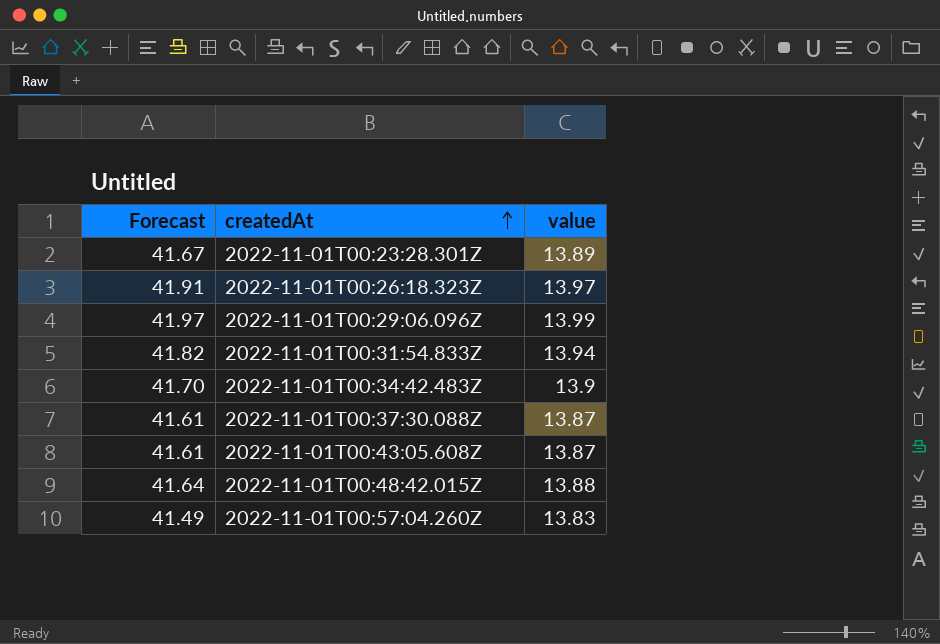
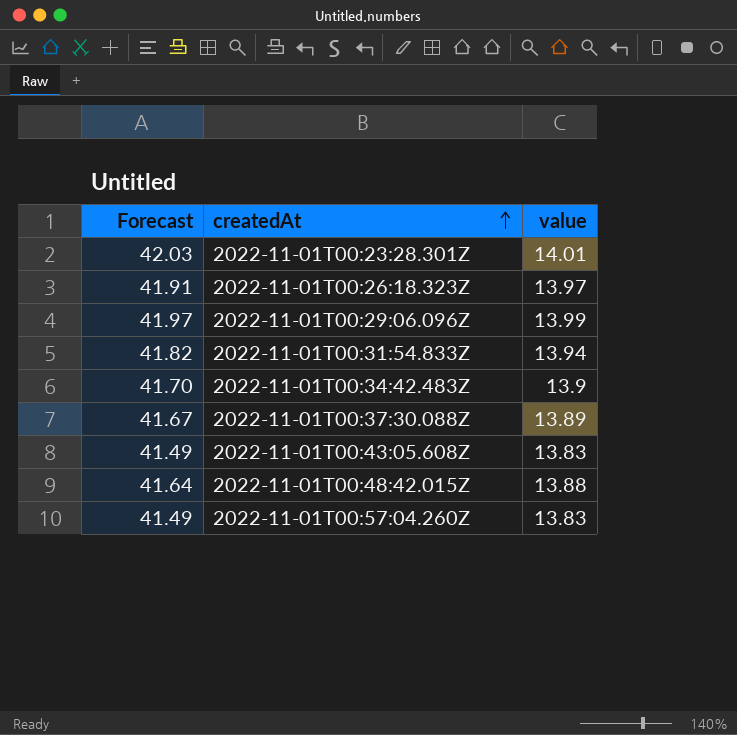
2022-11-01T00:23:28.301Z | Forecast: 41.67 -> 42.03
2022-11-01T00:23:28.301Z | value: 13.89 -> 14.01
2022-11-01T00:37:30.088Z | Forecast: 41.61 -> 41.67
2022-11-01T00:37:30.088Z | value: 13.87 -> 13.89
2022-11-01T00:43:05.608Z | Forecast: 41.61 -> 41.49
2022-11-01T00:43:05.608Z | value: 13.87 -> 13.83

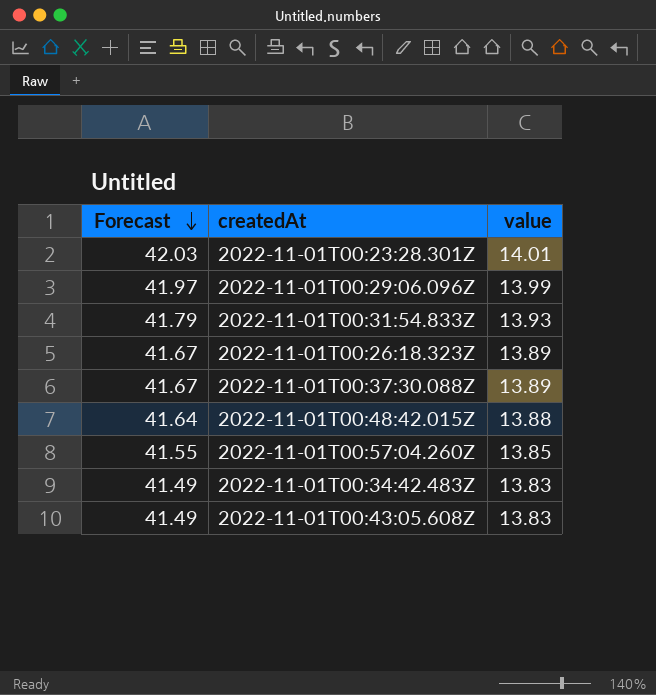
row order: createdAt ascending -> Forecast descending
2022-11-01T00:31:54.833Z | Forecast: 41.82 -> 41.79
2022-11-01T00:31:54.833Z | value: 13.94 -> 13.93
2022-11-01T00:26:18.323Z | Forecast: 41.91 -> 41.67
2022-11-01T00:26:18.323Z | value: 13.97 -> 13.89
2022-11-01T00:57:04.260Z | Forecast: 41.49 -> 41.55
2022-11-01T00:57:04.260Z | value: 13.83 -> 13.85
2022-11-01T00:34:42.483Z | Forecast: 41.70 -> 41.49
2022-11-01T00:34:42.483Z | value: 13.9 -> 13.83

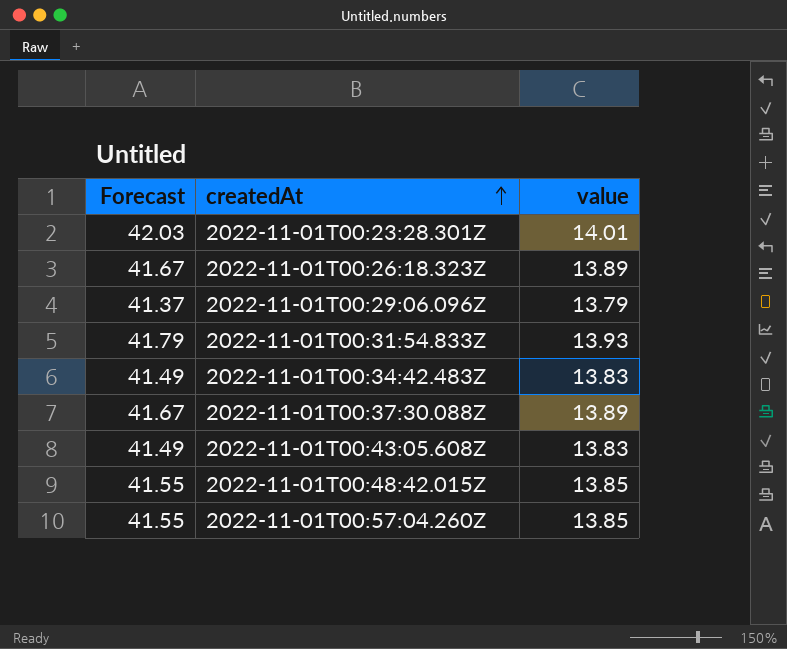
row order: Forecast descending -> createdAt ascending
2022-11-01T00:29:06.096Z | Forecast: 41.97 -> 41.37
2022-11-01T00:29:06.096Z | value: 13.99 -> 13.79
2022-11-01T00:48:42.015Z | Forecast: 41.64 -> 41.55
2022-11-01T00:48:42.015Z | value: 13.88 -> 13.85

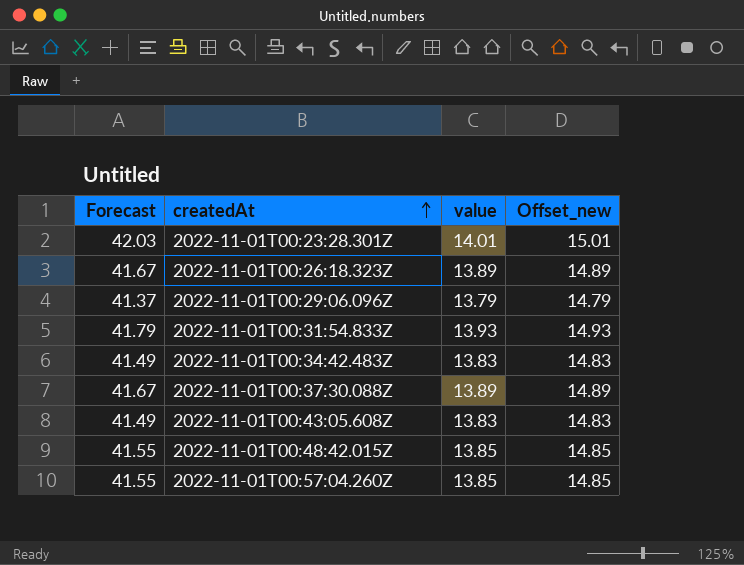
column Offset_new | formula: none -> [value] + 1

